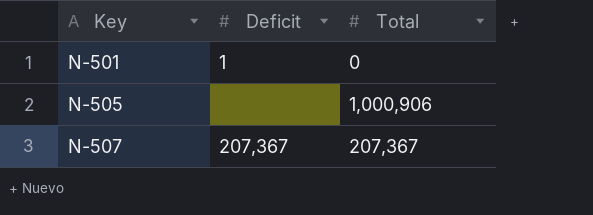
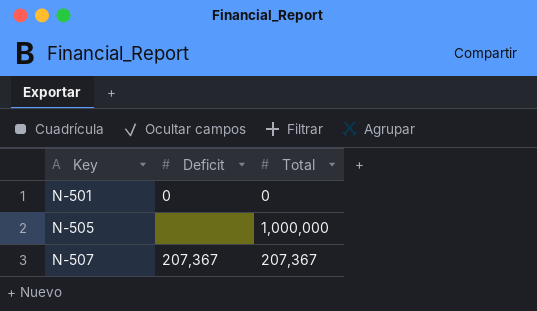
N-501 | Deficit: 1 -> 0
N-505 | Total: 1,000,906 -> 1,000,000

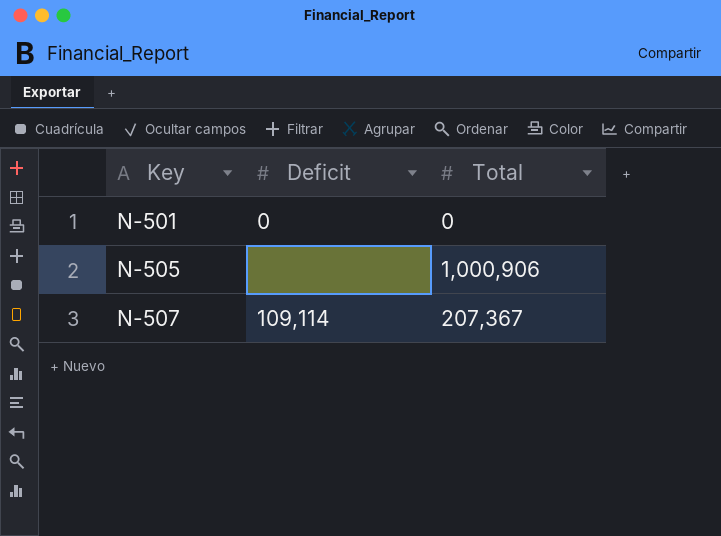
N-505 | Total: 1,000,000 -> 1,000,906
N-507 | Deficit: 207,367 -> 109,114

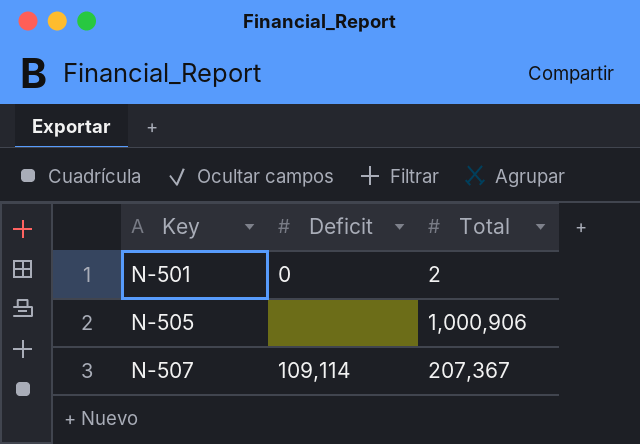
N-501 | Total: 0 -> 2

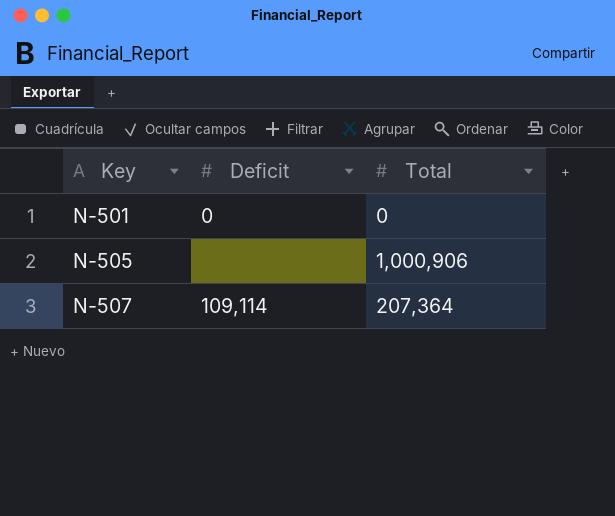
N-501 | Total: 2 -> 0
N-507 | Total: 207,367 -> 207,364

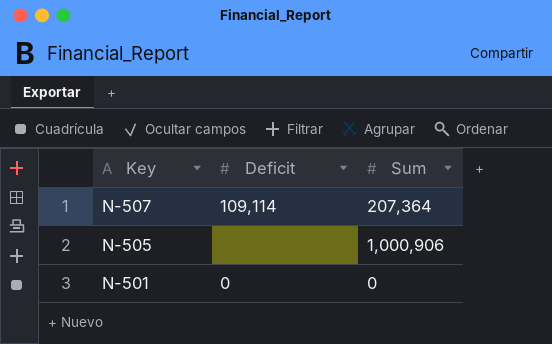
row order: Key ascending -> Key descending
column name: Total -> Sum

